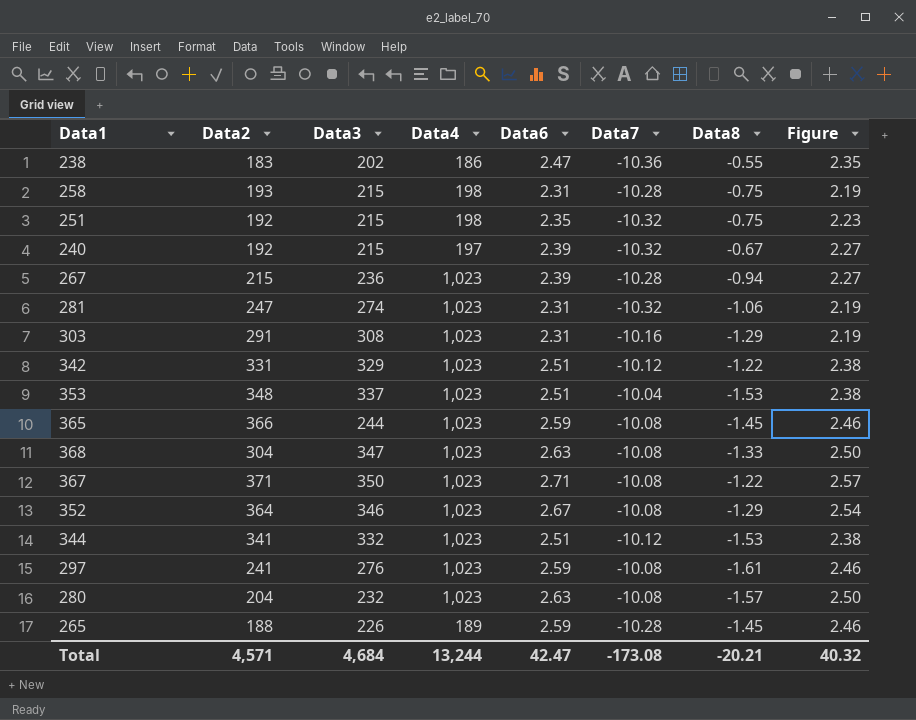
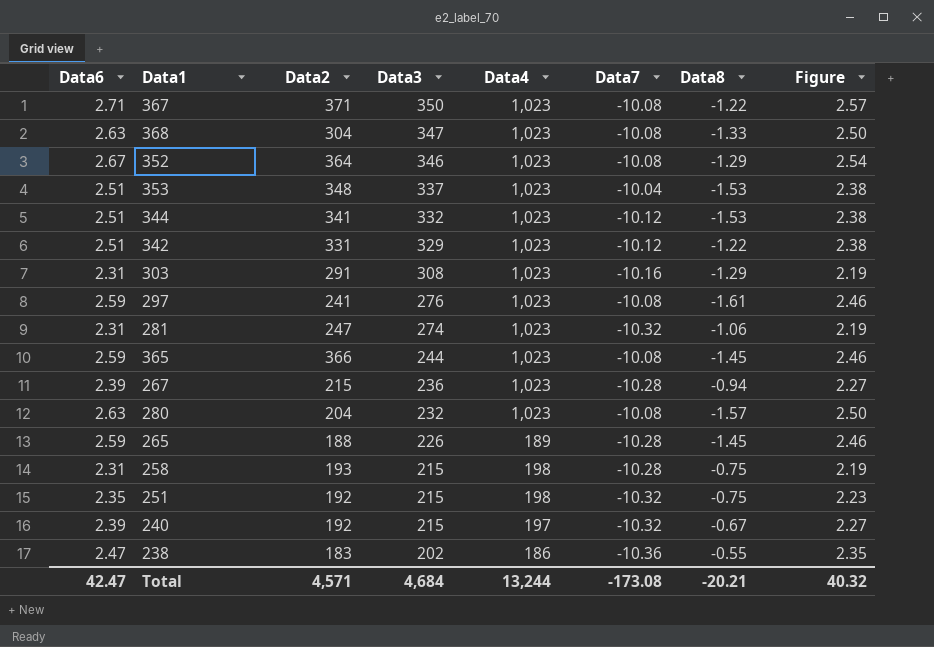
row order: none -> Data3 descending
column Data6 | position: 5 -> 1

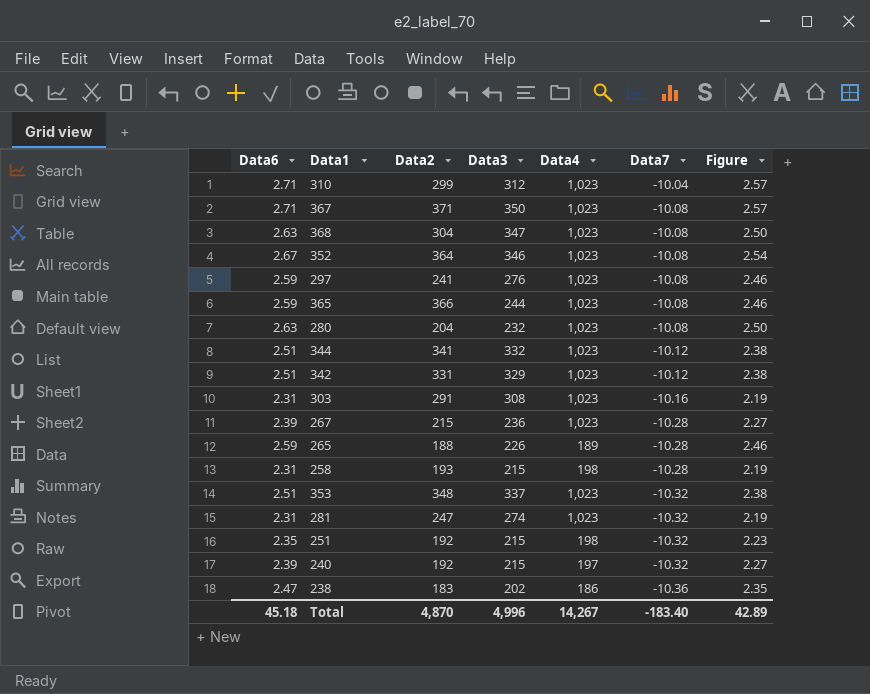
row order: Data3 descending -> Data7 descending
column Data8 | position: 7 -> none
row 310: none -> 2.71 | 299 | 312 | 1,023 | -10.04 | 2.57
353 | Data7: -10.04 -> -10.32
Total | Data6: 42.47 -> 45.18
Total | Data2: 4,571 -> 4,870
Total | Data3: 4,684 -> 4,996
Total | Data4: 13,244 -> 14,267
Total | Data7: -173.08 -> -183.40
Total | Figure: 40.32 -> 42.89

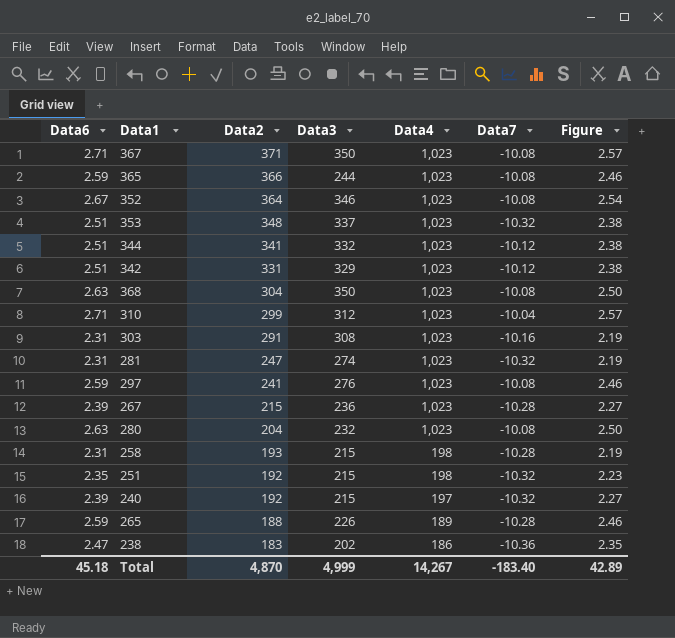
row order: Data7 descending -> Data2 descending
368 | Data3: 347 -> 350
Total | Data3: 4,996 -> 4,999

